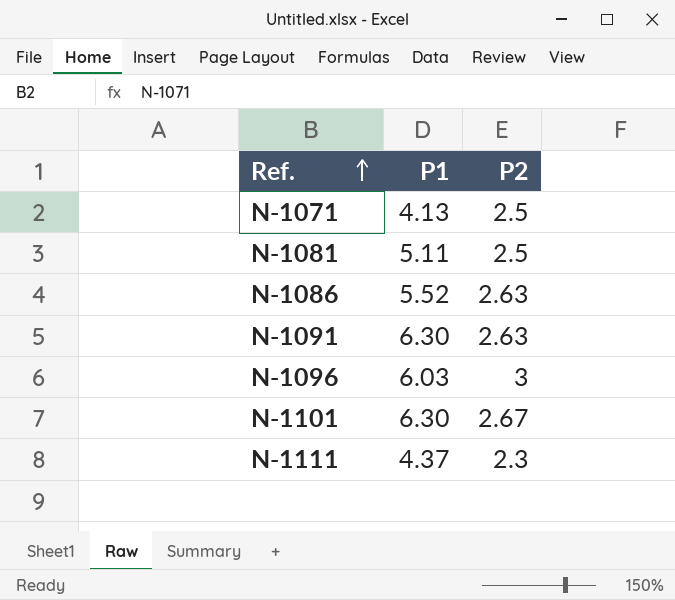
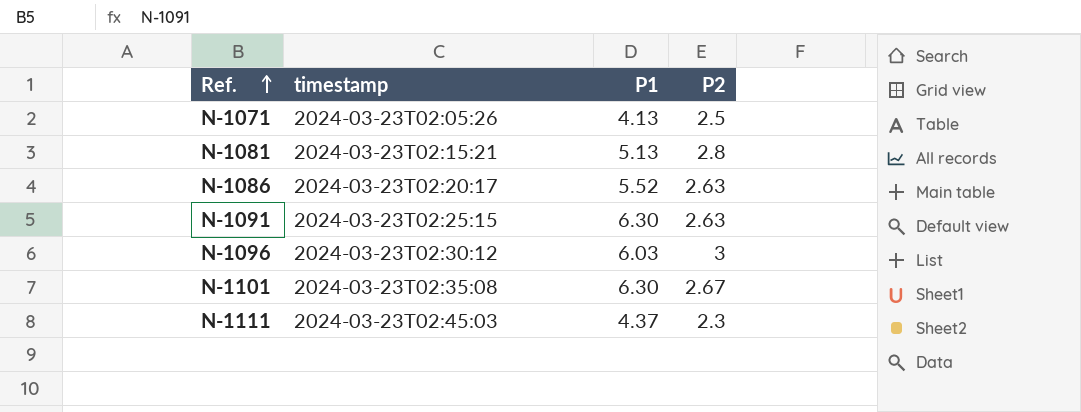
column timestamp | position: none -> 2
N-1081 | P1: 5.11 -> 5.13
N-1081 | P2: 2.5 -> 2.8

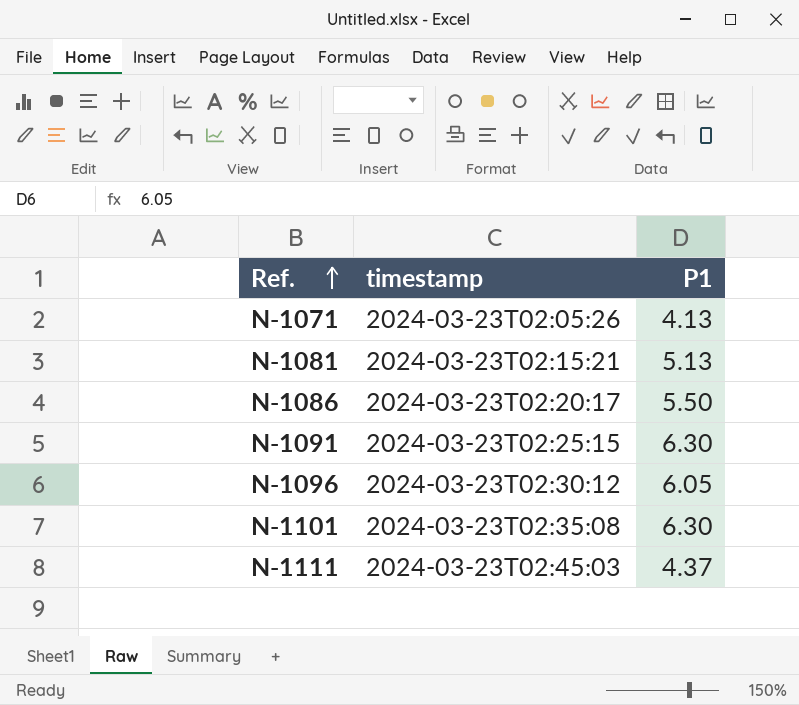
column P2 | position: 4 -> none
N-1086 | P1: 5.52 -> 5.50
N-1096 | P1: 6.03 -> 6.05

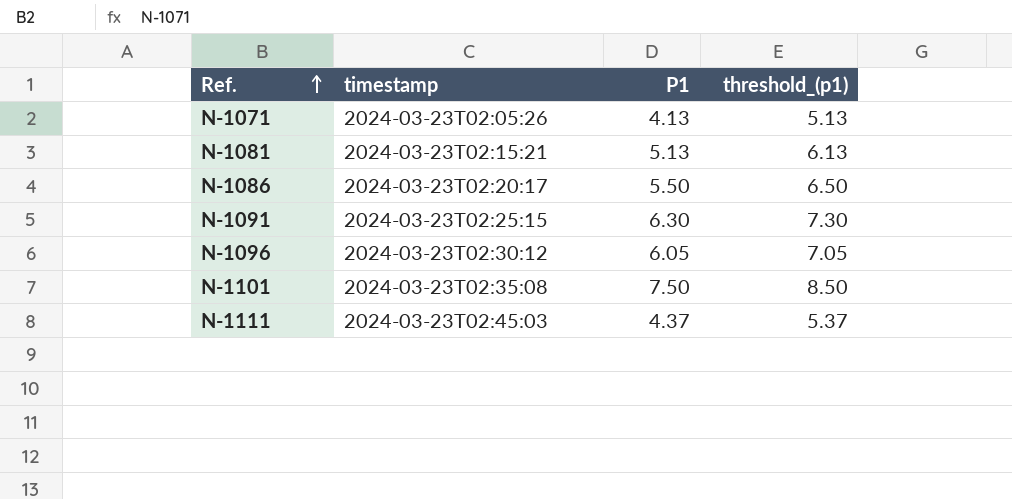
column threshold_(p1) | formula: none -> [P1] + 1
N-1101 | P1: 6.30 -> 7.50

